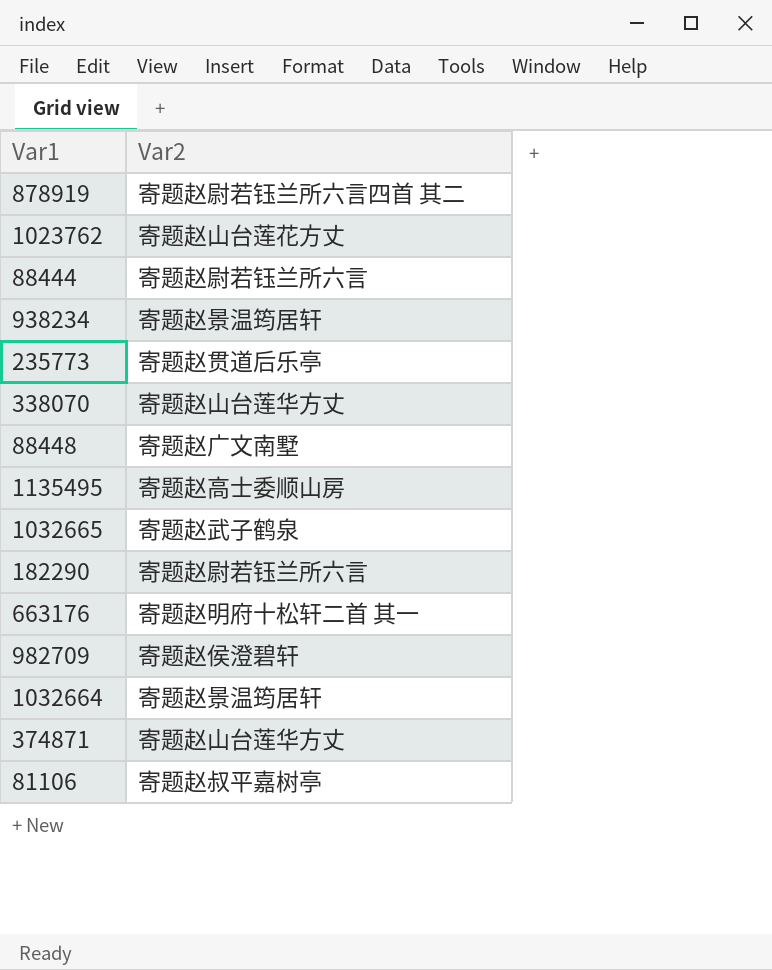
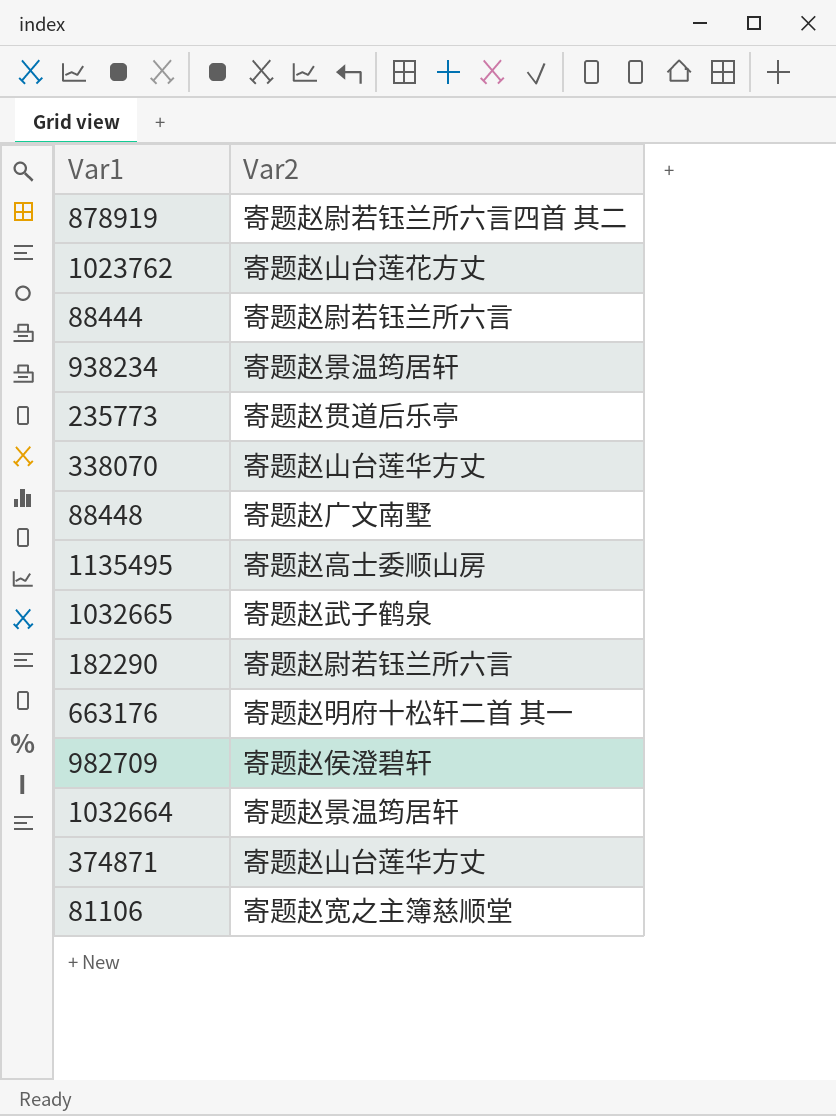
81106 | Var2: 寄题赵叔平嘉树亭 -> 寄题赵宽之主簿慈顺堂

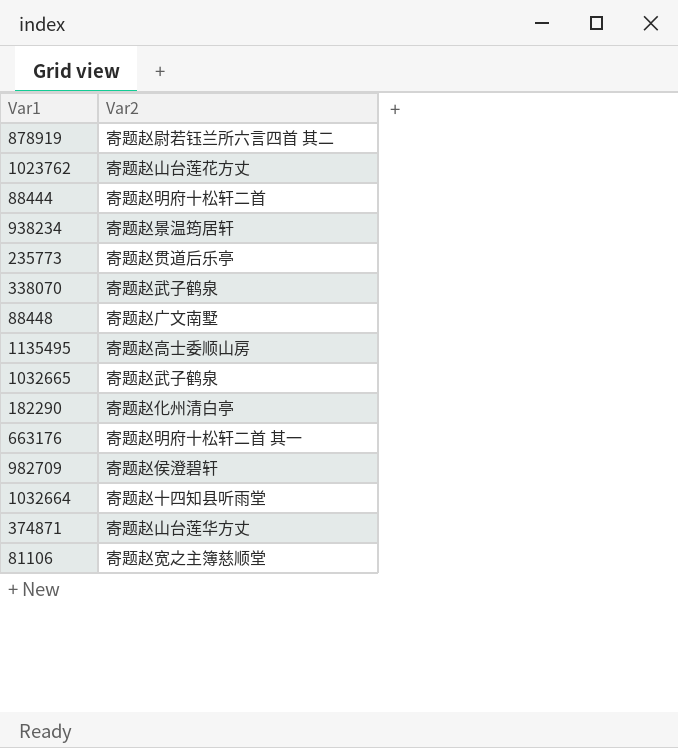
88444 | Var2: 寄题赵尉若钰兰所六言 -> 寄题赵明府十松轩二首
338070 | Var2: 寄题赵山台莲华方丈 -> 寄题赵武子鹤泉
182290 | Var2: 寄题赵尉若钰兰所六言 -> 寄题赵化州清白亭
1032664 | Var2: 寄题赵景温筠居轩 -> 寄题赵十四知县听雨堂

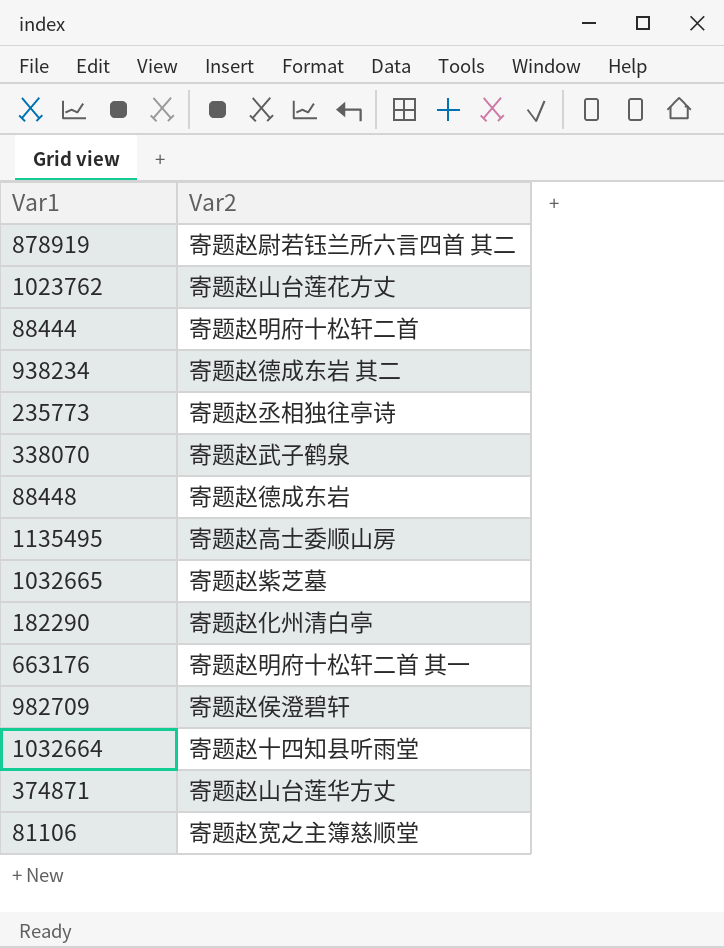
938234 | Var2: 寄题赵景温筠居轩 -> 寄题赵德成东岩 其二
235773 | Var2: 寄题赵贯道后乐亭 -> 寄题赵丞相独往亭诗
88448 | Var2: 寄题赵广文南墅 -> 寄题赵德成东岩
1032665 | Var2: 寄题赵武子鹤泉 -> 寄题赵紫芝墓

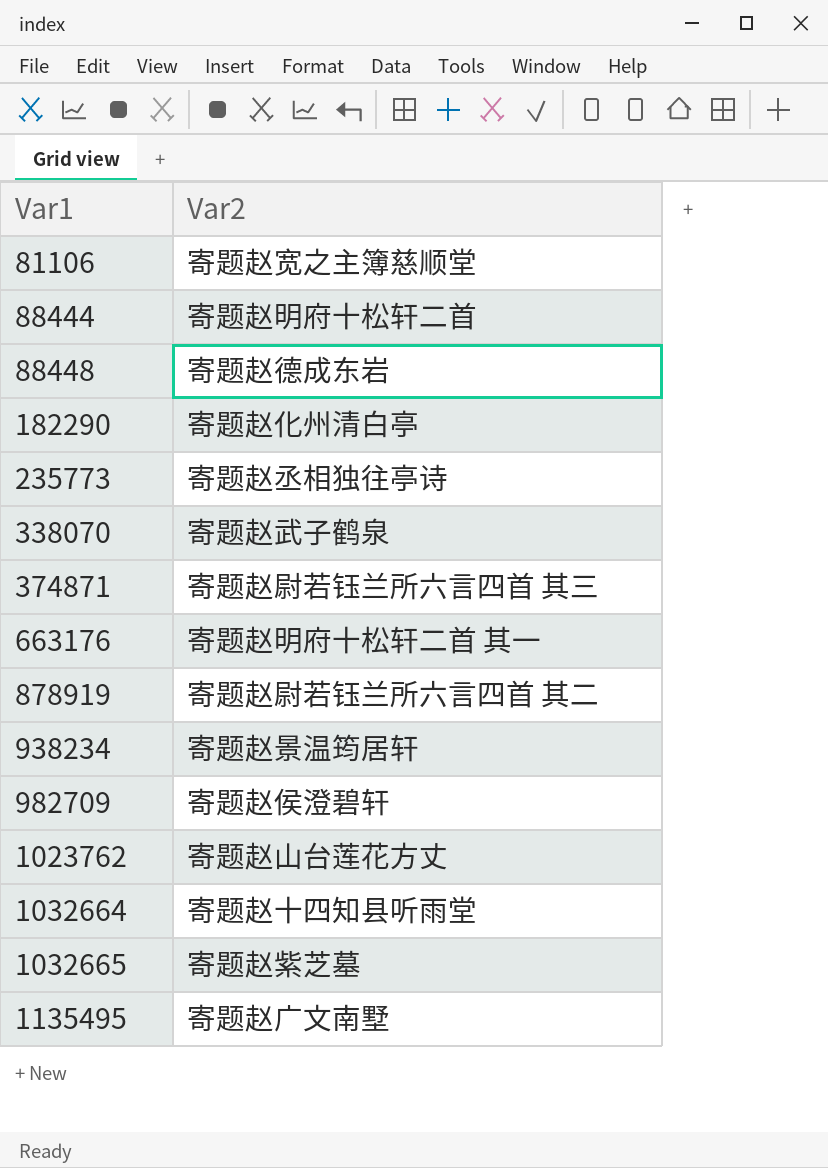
row order: none -> Var1 ascending
374871 | Var2: 寄题赵山台莲华方丈 -> 寄题赵尉若钰兰所六言四首 其三
938234 | Var2: 寄题赵德成东岩 其二 -> 寄题赵景温筠居轩
1135495 | Var2: 寄题赵高士委顺山房 -> 寄题赵广文南墅

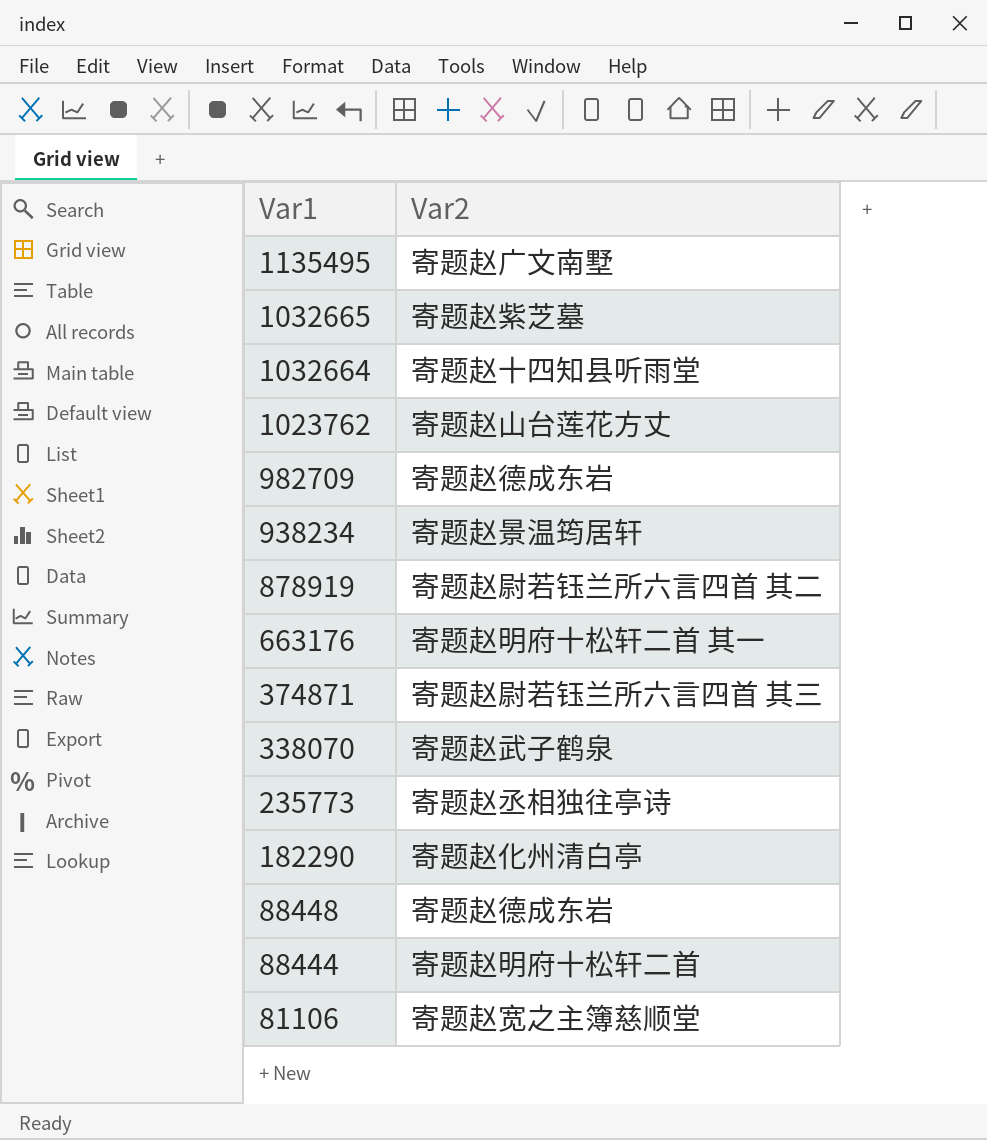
row order: Var1 ascending -> Var1 descending
982709 | Var2: 寄题赵侯澄碧轩 -> 寄题赵德成东岩

